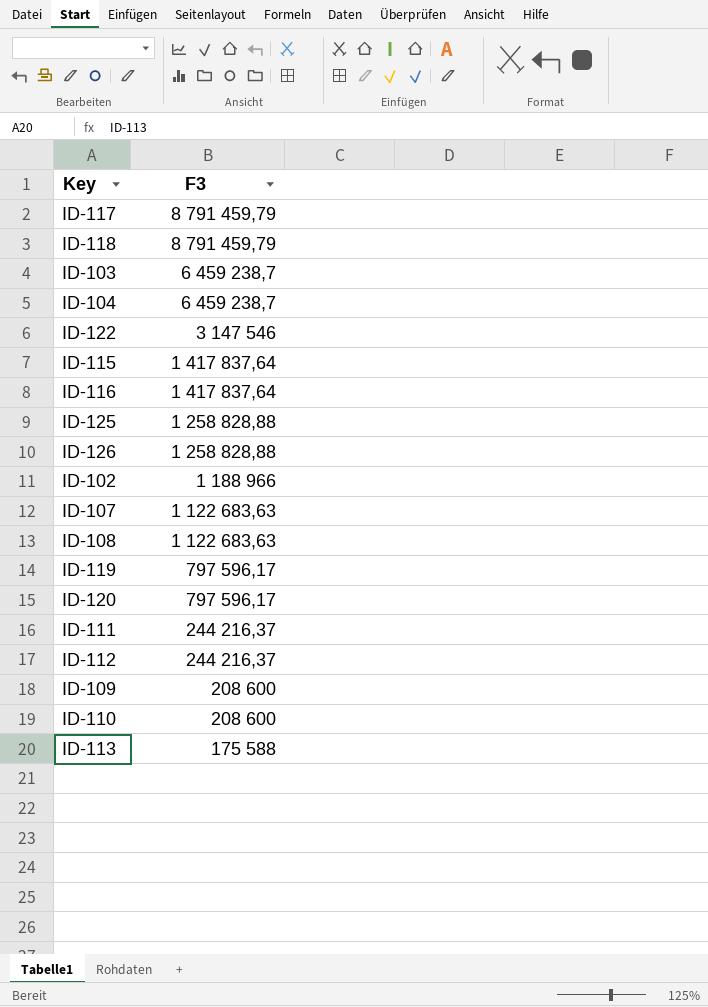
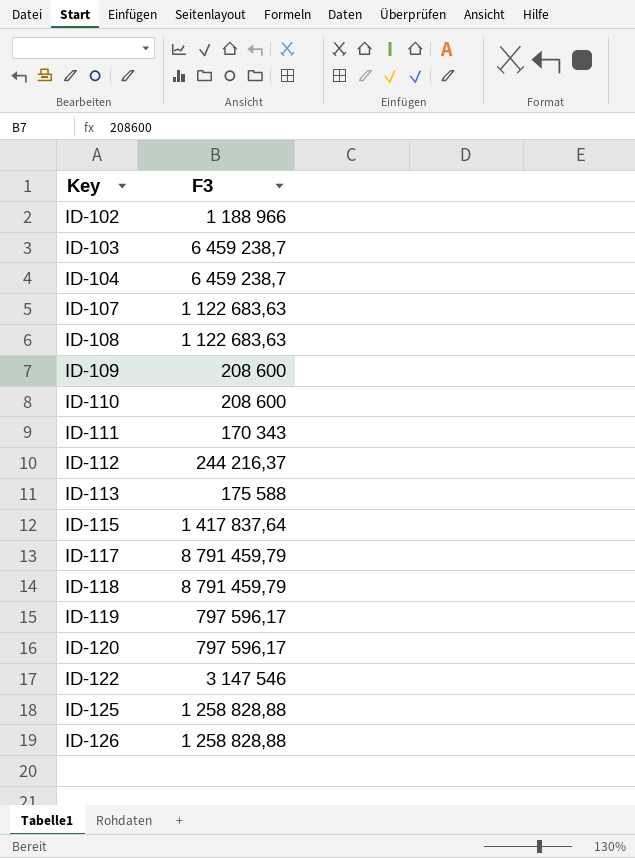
row order: F3 descending -> Key ascending
row ID-116: 1 417 837,64 -> none
ID-111 | F3: 244 216,37 -> 170 343

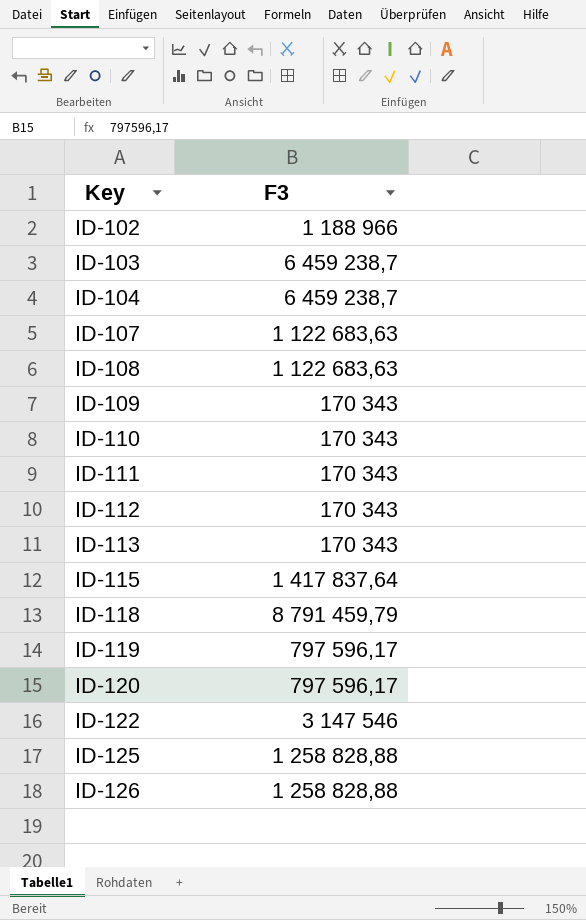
row ID-117: 8 791 459,79 -> none
ID-109 | F3: 208 600 -> 170 343
ID-110 | F3: 208 600 -> 170 343
ID-112 | F3: 244 216,37 -> 170 343
ID-113 | F3: 175 588 -> 170 343

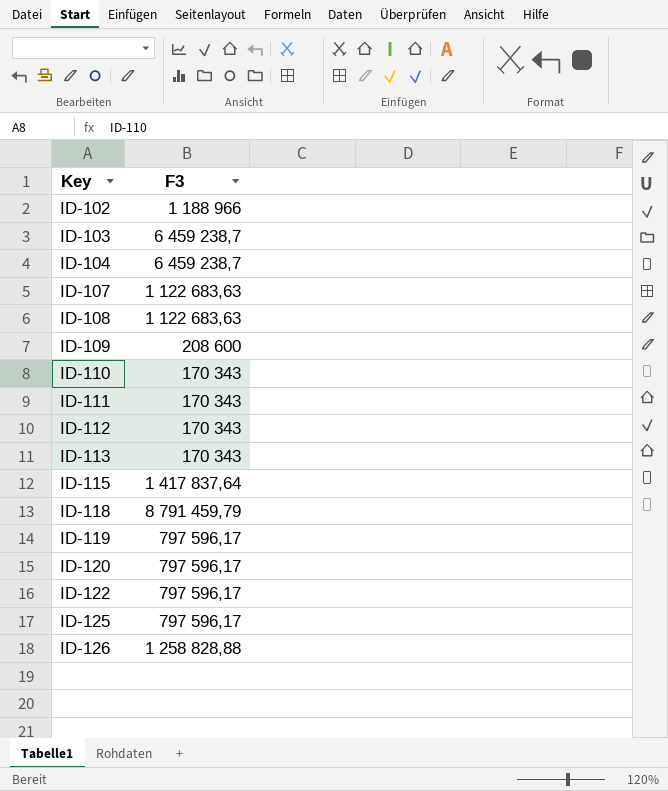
ID-109 | F3: 170 343 -> 208 600
ID-122 | F3: 3 147 546 -> 797 596,17
ID-125 | F3: 1 258 828,88 -> 797 596,17

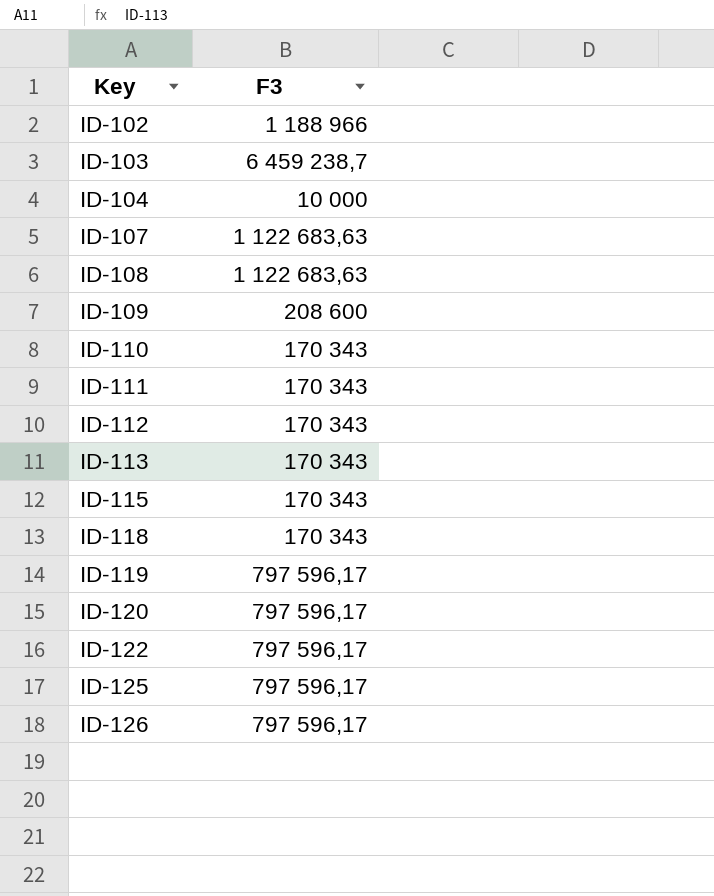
ID-104 | F3: 6 459 238,7 -> 10 000
ID-115 | F3: 1 417 837,64 -> 170 343
ID-118 | F3: 8 791 459,79 -> 170 343
ID-126 | F3: 1 258 828,88 -> 797 596,17

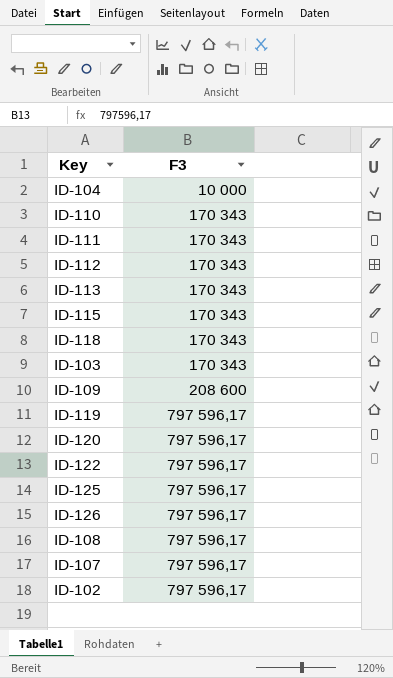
row order: Key ascending -> F3 ascending
ID-103 | F3: 6 459 238,7 -> 170 343
ID-108 | F3: 1 122 683,63 -> 797 596,17
ID-107 | F3: 1 122 683,63 -> 797 596,17
ID-102 | F3: 1 188 966 -> 797 596,17

